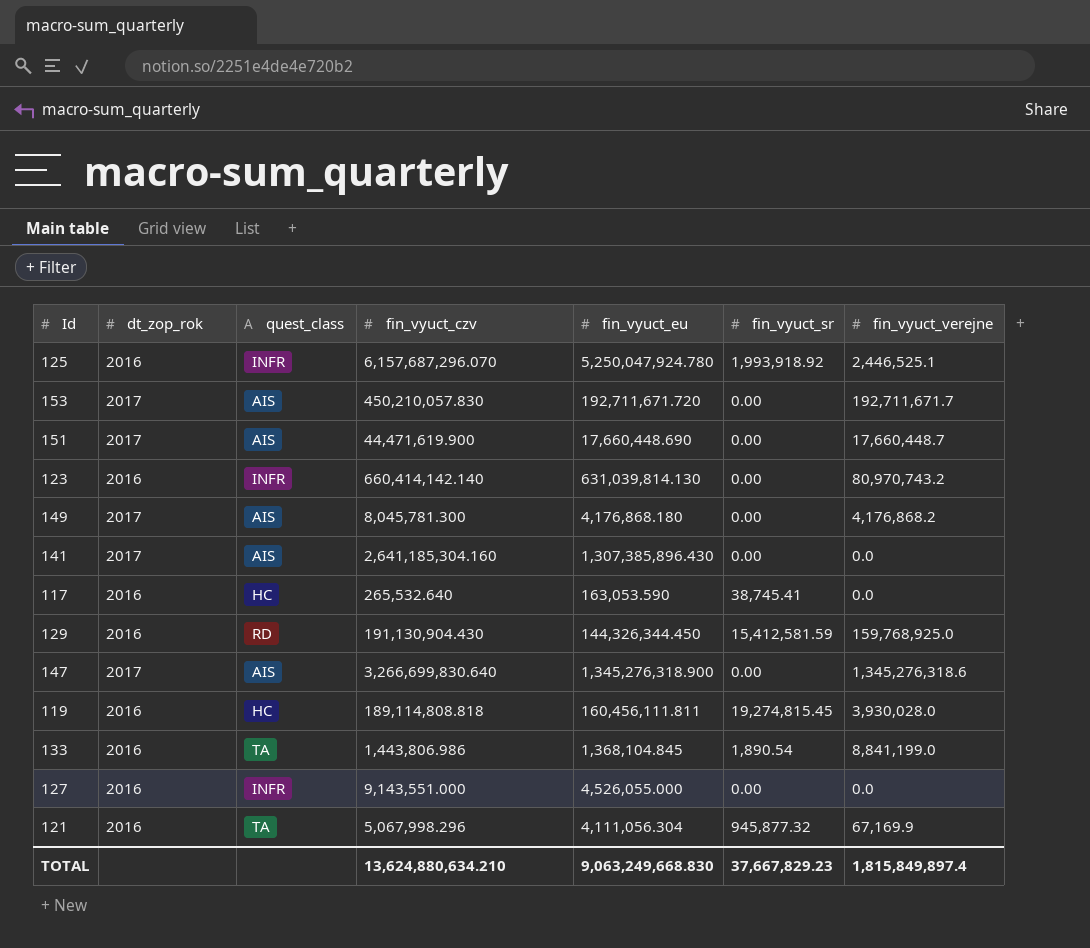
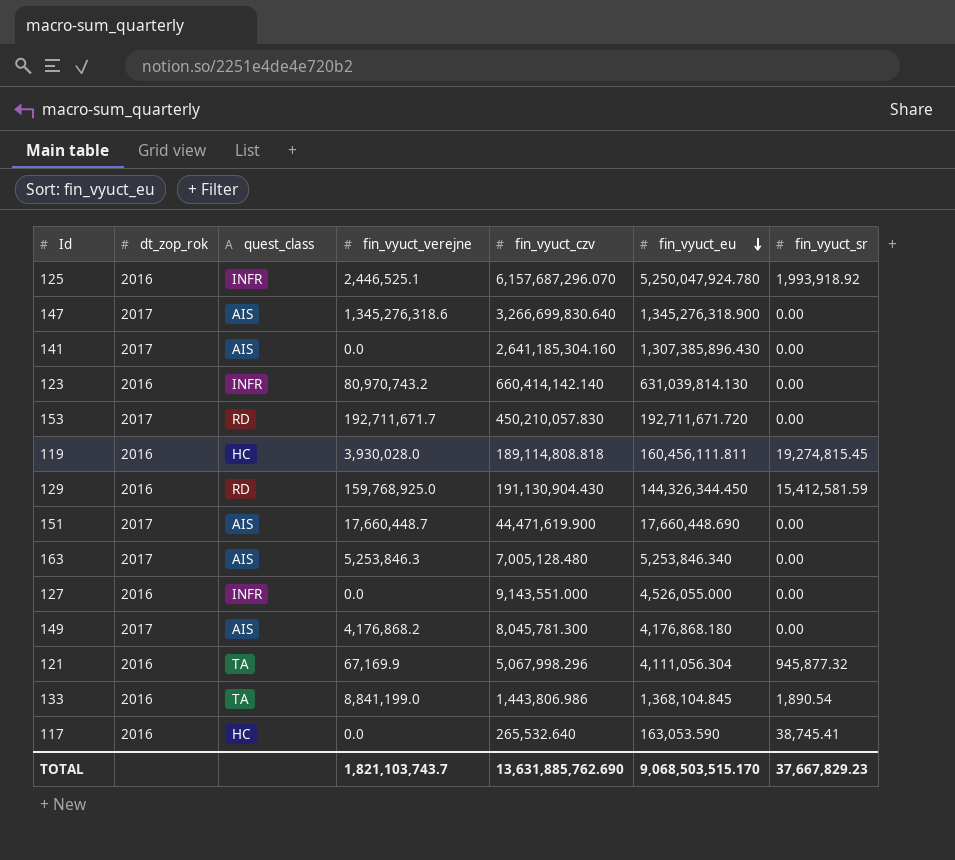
row order: none -> fin_vyuct_eu descending
column fin_vyuct_verejne | position: 7 -> 4
153 | quest_class: AIS -> RD
row 163: none -> 2017 | AIS | 5,253,846.3 | 7,005,128.480 | 5,253,846.340 | 0.00
TOTAL | fin_vyuct_verejne: 1,815,849,897.4 -> 1,821,103,743.7
TOTAL | fin_vyuct_czv: 13,624,880,634.210 -> 13,631,885,762.690
TOTAL | fin_vyuct_eu: 9,063,249,668.830 -> 9,068,503,515.170

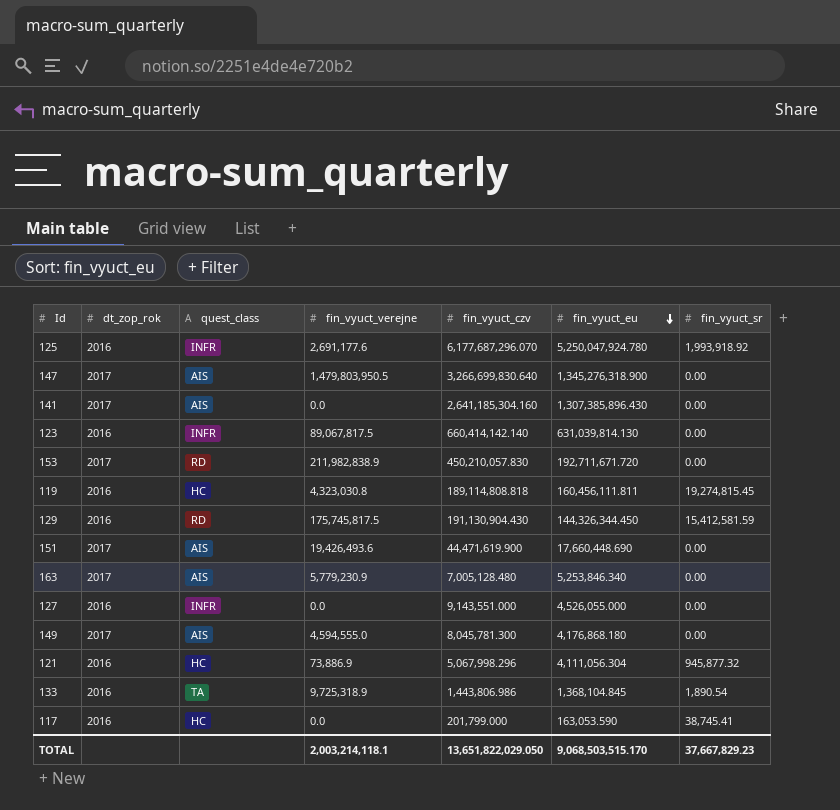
125 | fin_vyuct_verejne: 2,446,525.1 -> 2,691,177.6
125 | fin_vyuct_czv: 6,157,687,296.070 -> 6,177,687,296.070
147 | fin_vyuct_verejne: 1,345,276,318.6 -> 1,479,803,950.5
123 | fin_vyuct_verejne: 80,970,743.2 -> 89,067,817.5
153 | fin_vyuct_verejne: 192,711,671.7 -> 211,982,838.9
119 | fin_vyuct_verejne: 3,930,028.0 -> 4,323,030.8
129 | fin_vyuct_verejne: 159,768,925.0 -> 175,745,817.5
151 | fin_vyuct_verejne: 17,660,448.7 -> 19,426,493.6
163 | fin_vyuct_verejne: 5,253,846.3 -> 5,779,230.9
149 | fin_vyuct_verejne: 4,176,868.2 -> 4,594,555.0
121 | quest_class: TA -> HC
121 | fin_vyuct_verejne: 67,169.9 -> 73,886.9
133 | fin_vyuct_verejne: 8,841,199.0 -> 9,725,318.9
117 | fin_vyuct_czv: 265,532.640 -> 201,799.000
TOTAL | fin_vyuct_verejne: 1,821,103,743.7 -> 2,003,214,118.1
TOTAL | fin_vyuct_czv: 13,631,885,762.690 -> 13,651,822,029.050

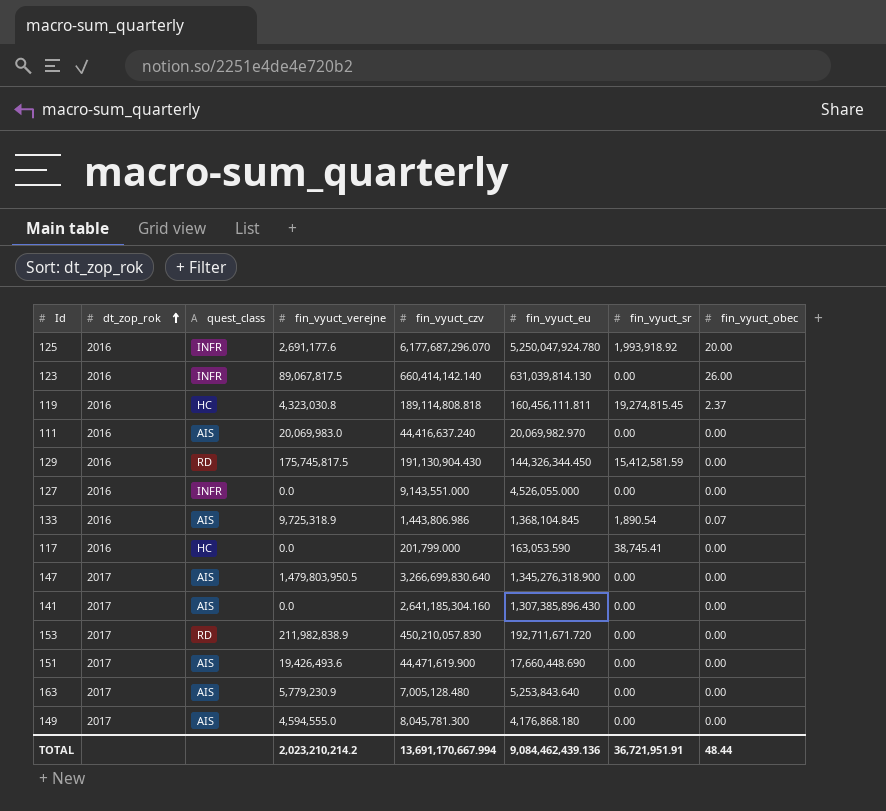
row order: fin_vyuct_eu descending -> dt_zop_rok ascending
column fin_vyuct_obec | position: none -> 8
row 121: 2016 | HC | 73,886.9 | 5,067,998.296 | 4,111,056.304 | 945,877.32 -> none
row 111: none -> 2016 | AIS | 20,069,983.0 | 44,416,637.240 | 20,069,982.970 | 0.00 | 0.00
133 | quest_class: TA -> AIS
163 | fin_vyuct_eu: 5,253,846.340 -> 5,253,843.640
TOTAL | fin_vyuct_verejne: 2,003,214,118.1 -> 2,023,210,214.2
TOTAL | fin_vyuct_czv: 13,651,822,029.050 -> 13,691,170,667.994
TOTAL | fin_vyuct_eu: 9,068,503,515.170 -> 9,084,462,439.136
TOTAL | fin_vyuct_sr: 37,667,829.23 -> 36,721,951.91

